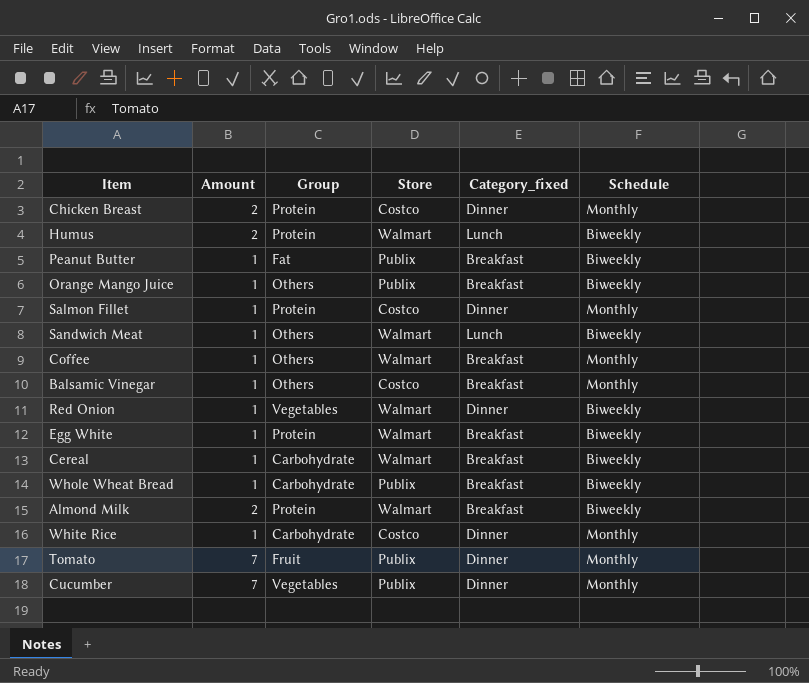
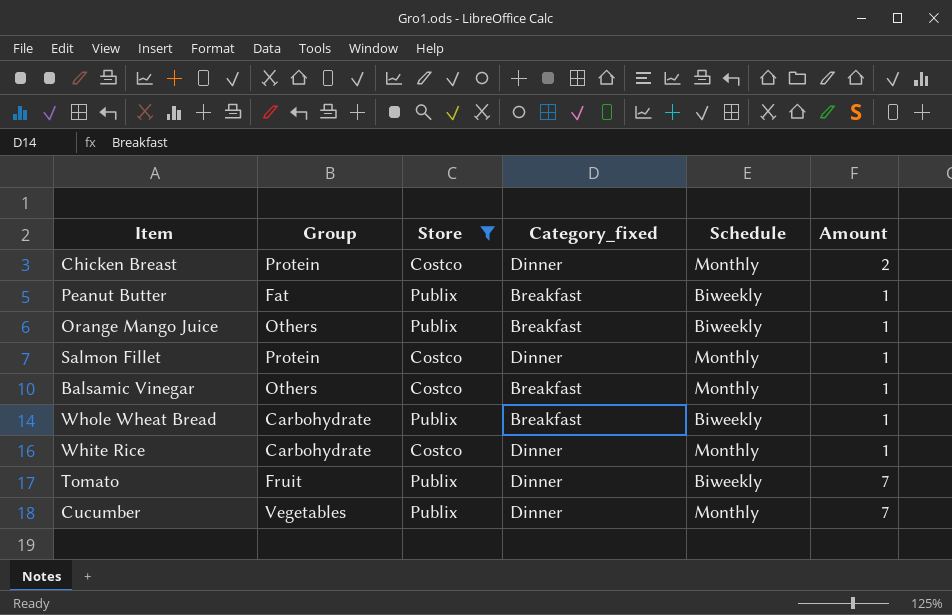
filter: none -> Store != Walmart
column Amount | position: 2 -> 6
Tomato | Schedule: Monthly -> Biweekly

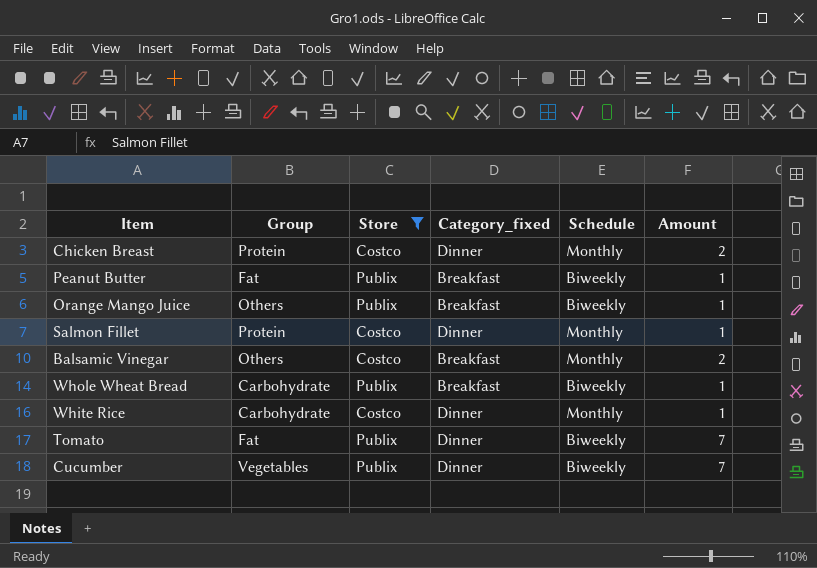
Balsamic Vinegar | Amount: 1 -> 2
Tomato | Group: Fruit -> Fat
Cucumber | Schedule: Monthly -> Biweekly

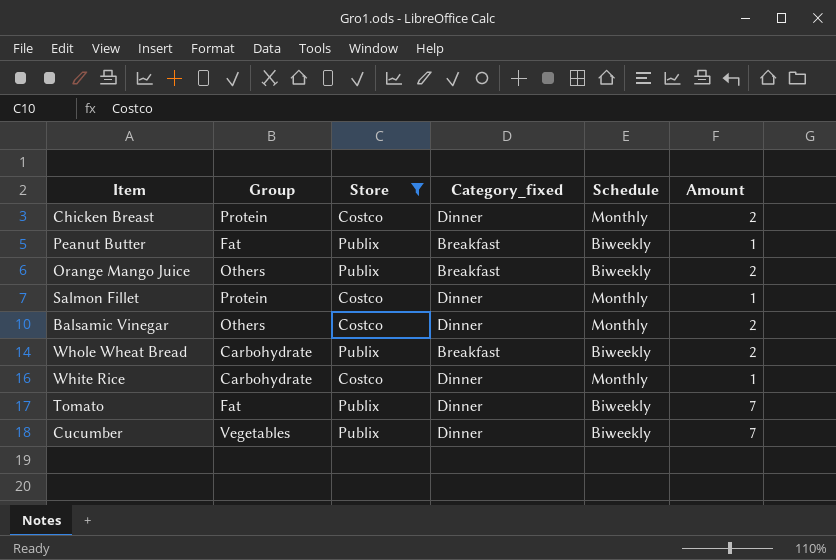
Orange Mango Juice | Amount: 1 -> 2
Balsamic Vinegar | Category_fixed: Breakfast -> Dinner
Whole Wheat Bread | Amount: 1 -> 2

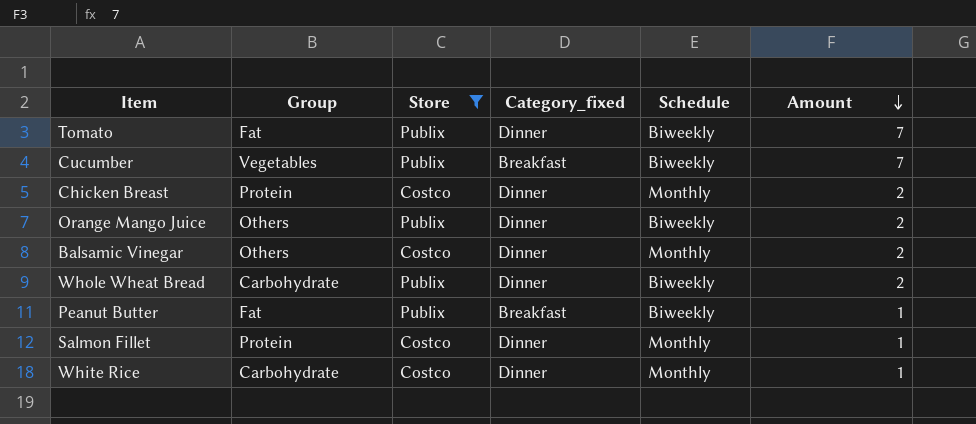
row order: none -> Amount descending
Cucumber | Category_fixed: Dinner -> Breakfast
Orange Mango Juice | Category_fixed: Breakfast -> Dinner
Whole Wheat Bread | Category_fixed: Breakfast -> Dinner

